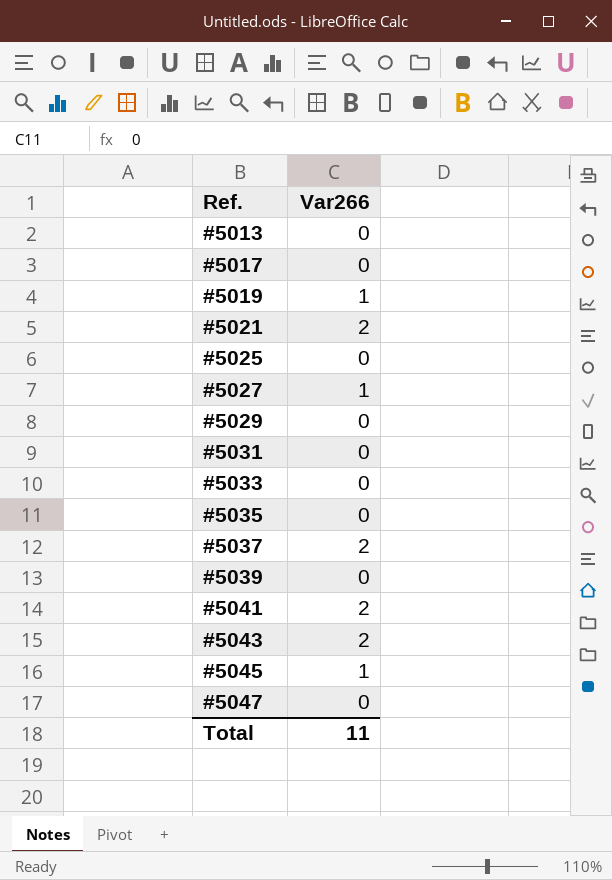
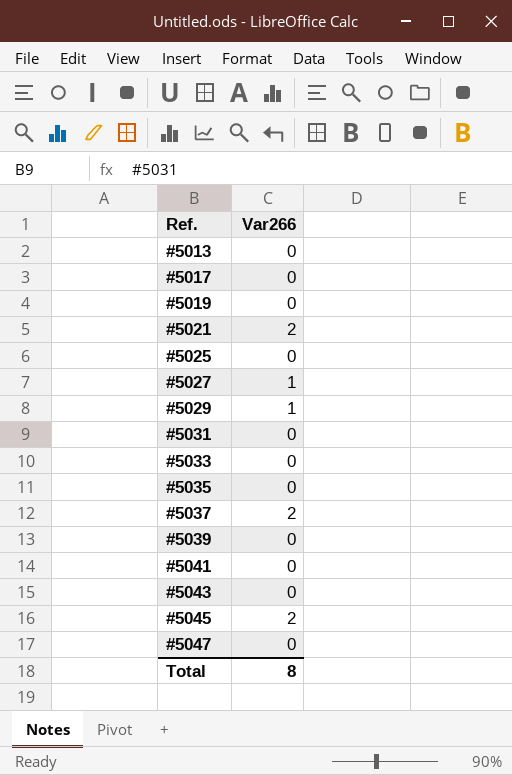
#5019 | Var266: 1 -> 0
#5029 | Var266: 0 -> 1
#5041 | Var266: 2 -> 0
#5043 | Var266: 2 -> 0
#5045 | Var266: 1 -> 2
Total | Var266: 11 -> 8

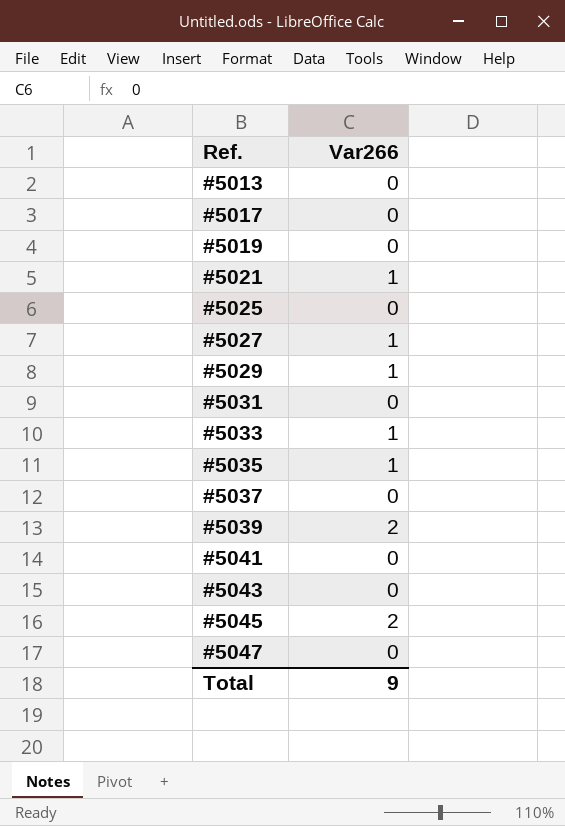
#5021 | Var266: 2 -> 1
#5033 | Var266: 0 -> 1
#5035 | Var266: 0 -> 1
#5037 | Var266: 2 -> 0
#5039 | Var266: 0 -> 2
Total | Var266: 8 -> 9

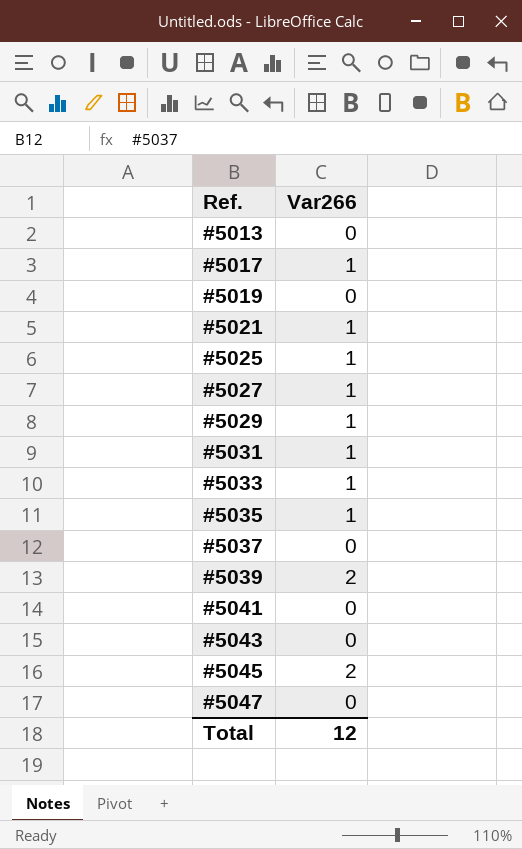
#5017 | Var266: 0 -> 1
#5025 | Var266: 0 -> 1
#5031 | Var266: 0 -> 1
Total | Var266: 9 -> 12

